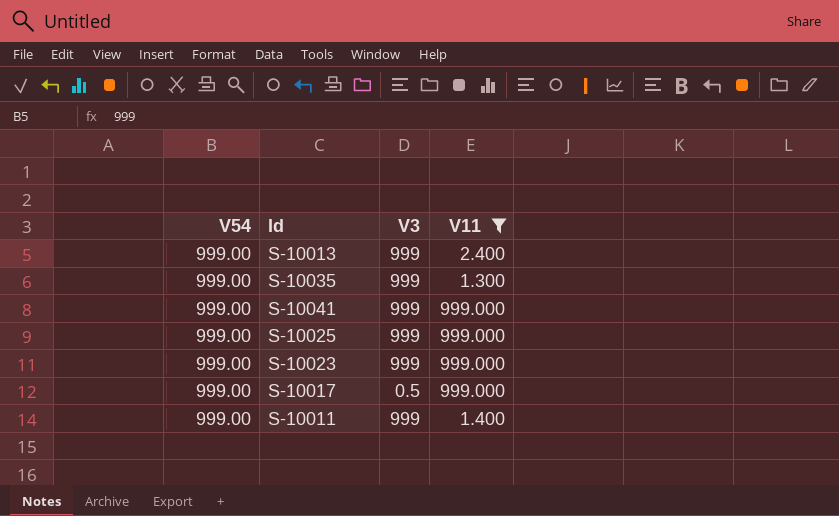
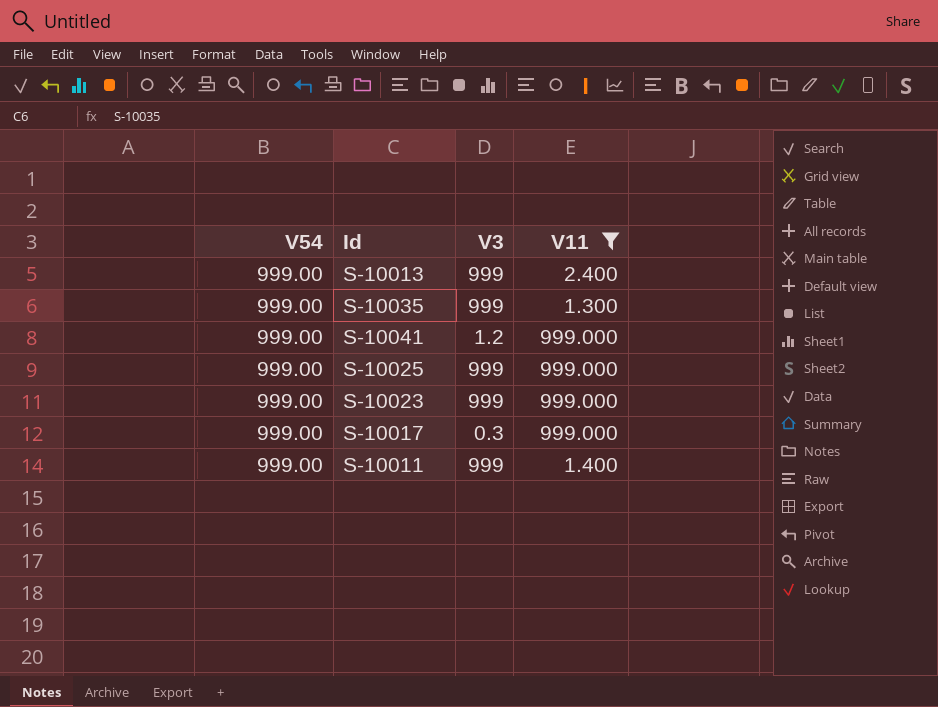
S-10041 | V3: 999 -> 1.2
S-10017 | V3: 0.5 -> 0.3

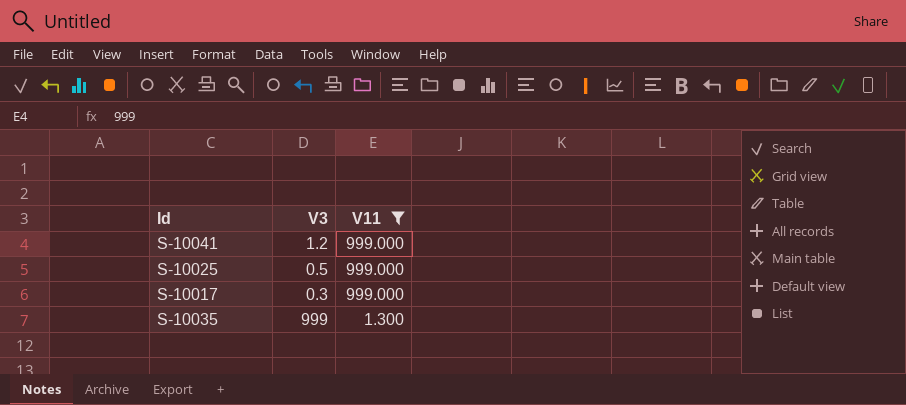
row order: none -> V11 descending
column V54 | position: 1 -> none
row S-10013: 999.00 | 999 | 2.400 -> none
row S-10023: 999.00 | 999 | 999.000 -> none
row S-10011: 999.00 | 999 | 1.400 -> none
S-10025 | V3: 999 -> 0.5

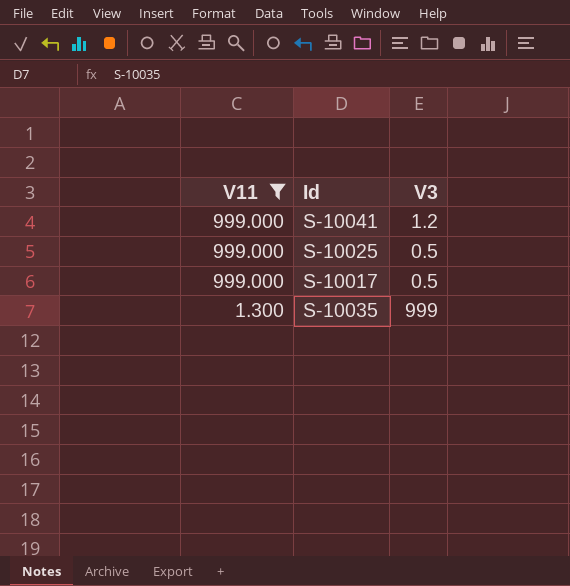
column V11 | position: 3 -> 1
S-10017 | V3: 0.3 -> 0.5

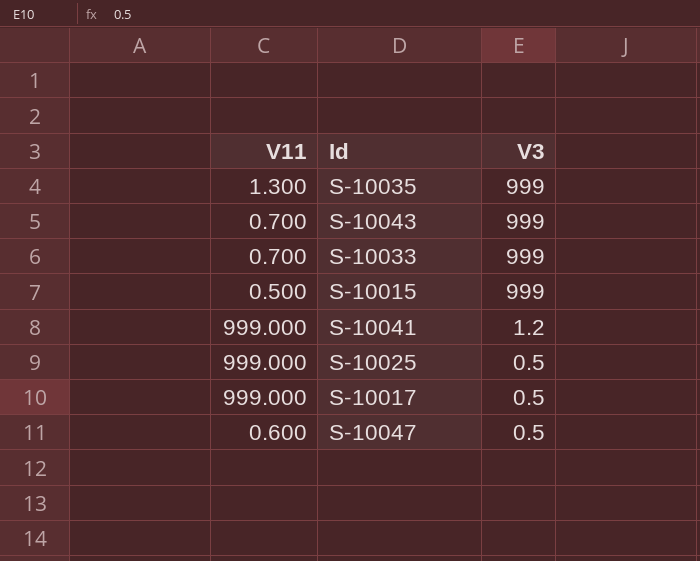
filter: V11 >= 1.300 -> none
row order: V11 descending -> V3 descending

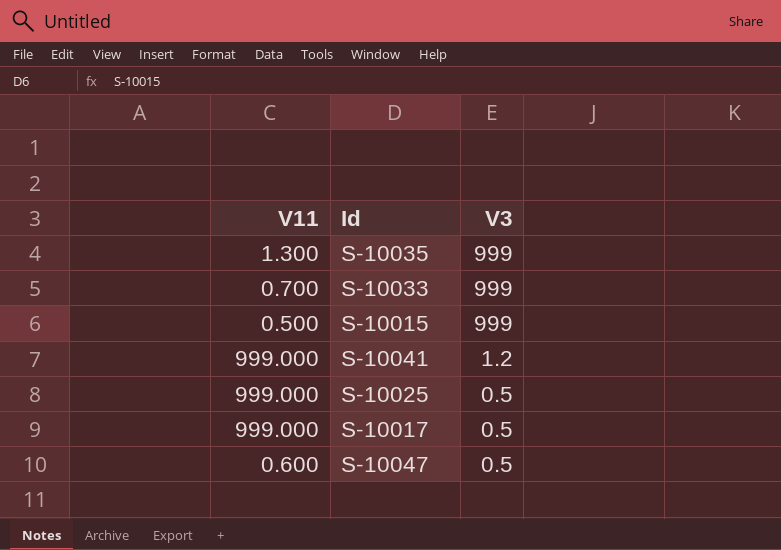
row S-10043: 0.700 | 999 -> none

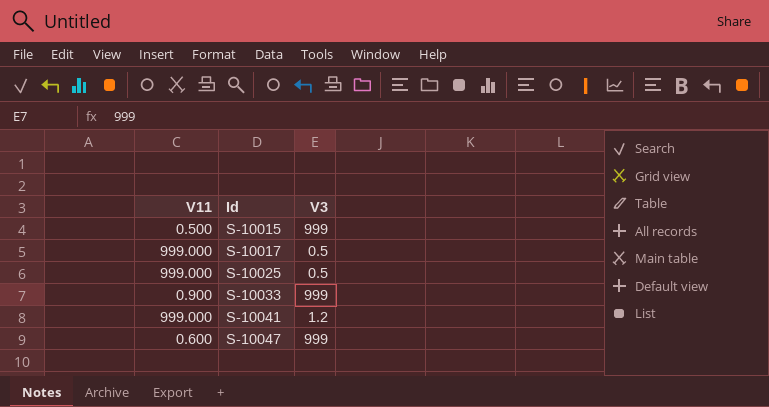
row order: V3 descending -> Id ascending
row S-10035: 1.300 | 999 -> none
S-10033 | V11: 0.700 -> 0.900
S-10047 | V3: 0.5 -> 999

